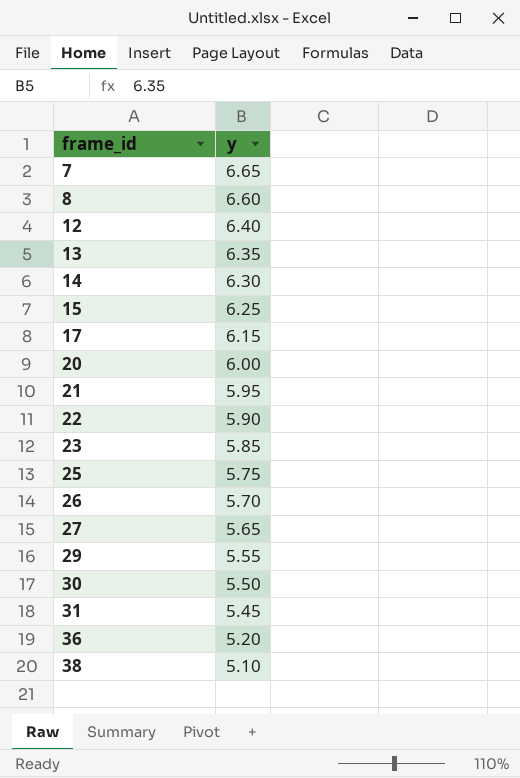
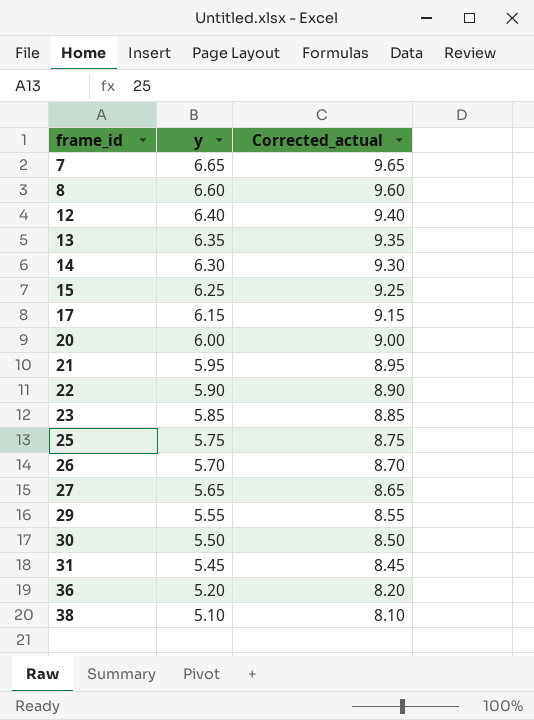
column Corrected_actual | formula: none -> [y] + 3

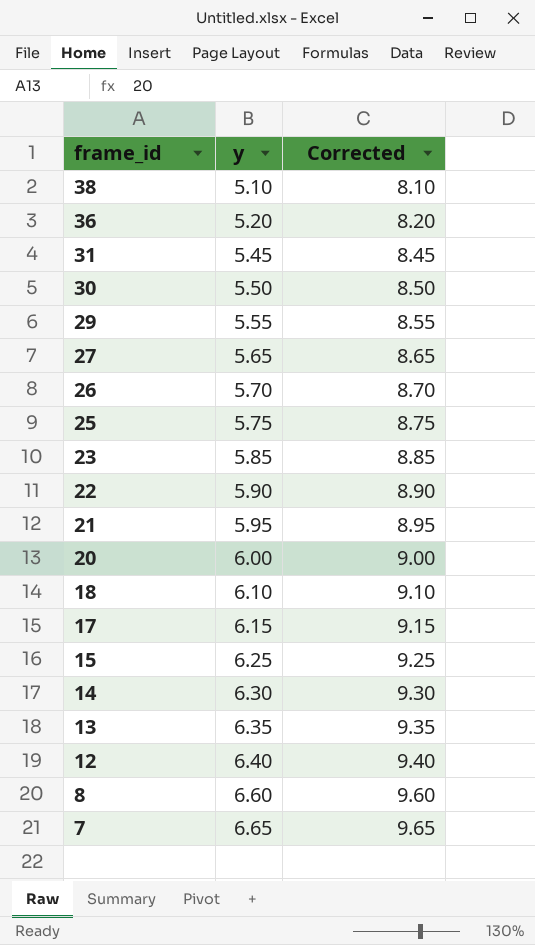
row order: frame_id ascending -> frame_id descending
column name: Corrected_actual -> Corrected
row 18: none -> 6.10 | 9.10

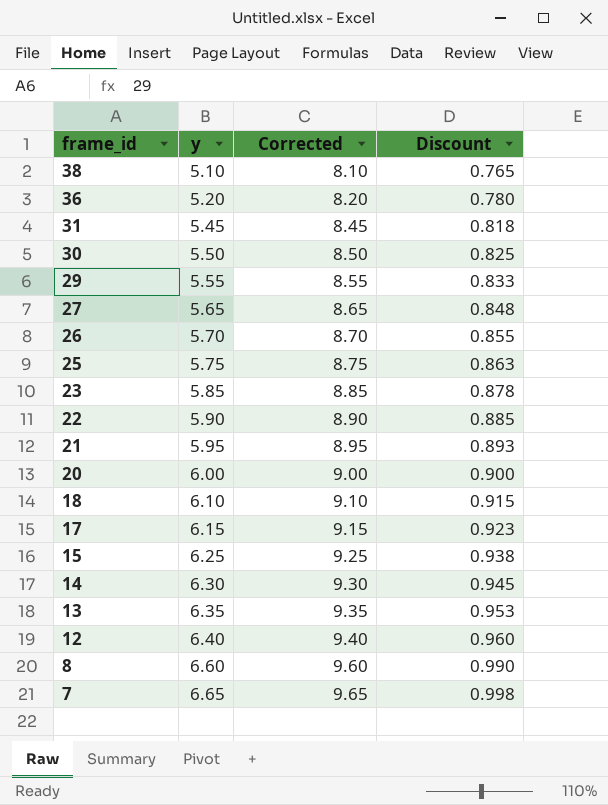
column Discount | formula: none -> [y] * 0.15

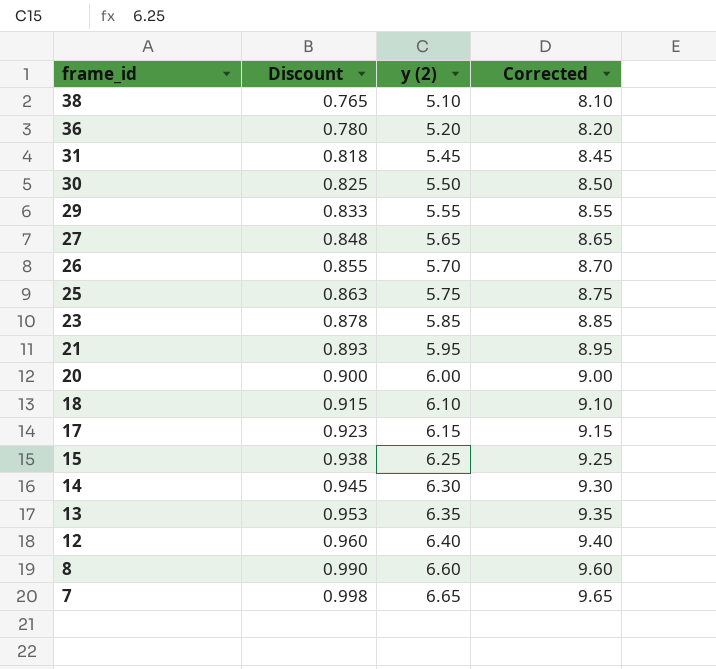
column Discount | position: 4 -> 2
column name: y -> y (2)
row 22: 5.90 | 8.90 | 0.885 -> none

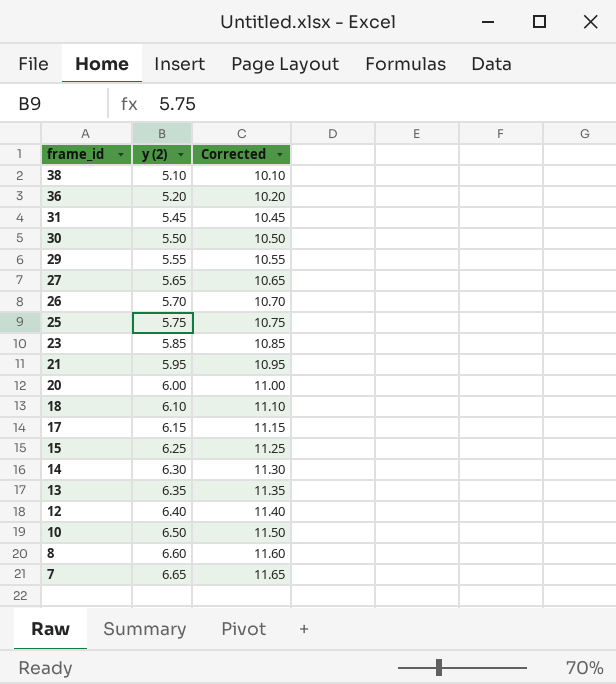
column Discount | formula: [y (2)] * 0.15 -> none
column Corrected | formula: [y (2)] + 3 -> [y (2)] + 5
row 10: none -> 6.50 | 11.50

